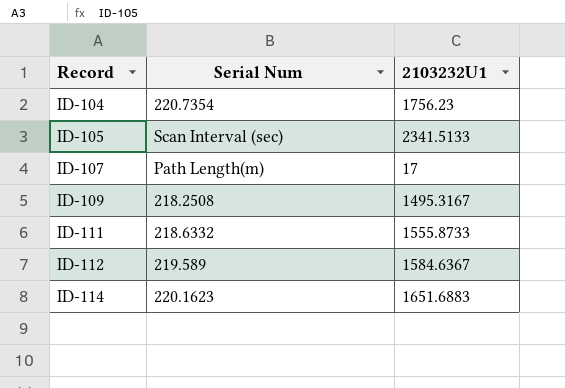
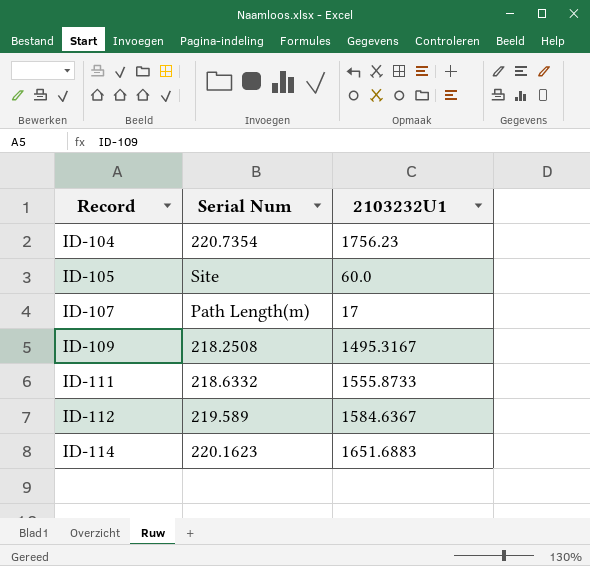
ID-105 | Serial Num: Scan Interval (sec) -> Site
ID-105 | 2103232U1: 2341.5133 -> 60.0

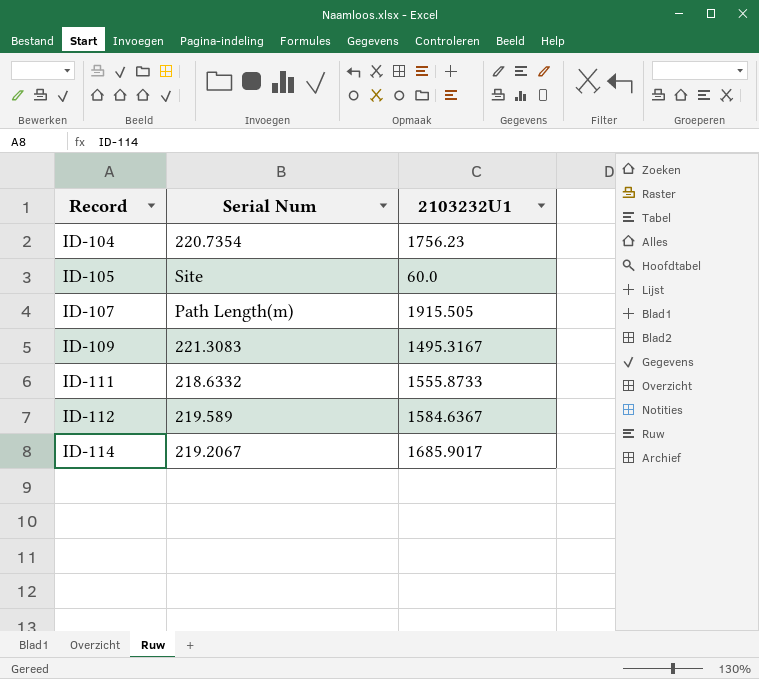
ID-107 | 2103232U1: 17 -> 1915.505
ID-109 | Serial Num: 218.2508 -> 221.3083
ID-114 | Serial Num: 220.1623 -> 219.2067
ID-114 | 2103232U1: 1651.6883 -> 1685.9017

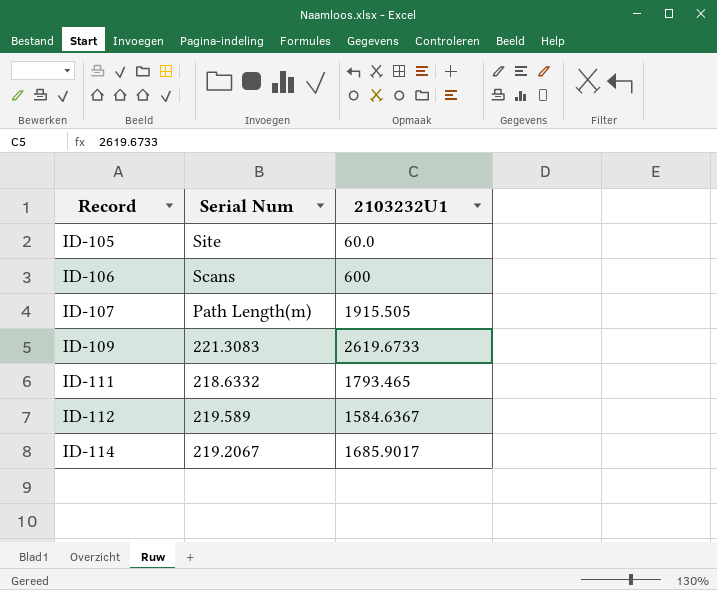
row ID-104: 220.7354 | 1756.23 -> none
row ID-106: none -> Scans | 600
ID-109 | 2103232U1: 1495.3167 -> 2619.6733
ID-111 | 2103232U1: 1555.8733 -> 1793.465

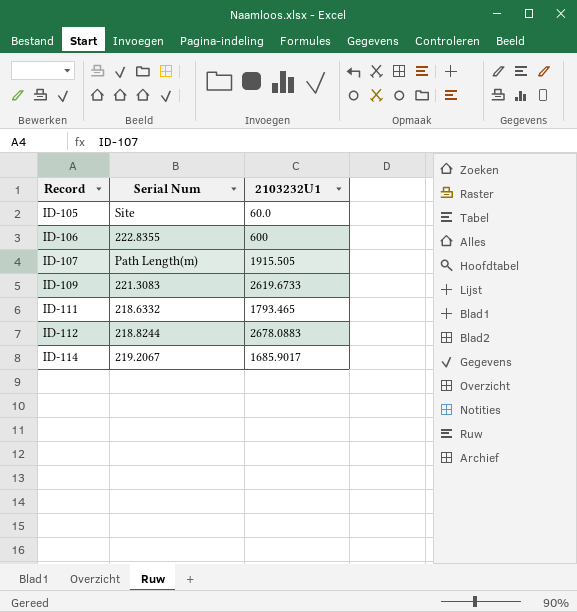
ID-106 | Serial Num: Scans -> 222.8355
ID-112 | Serial Num: 219.589 -> 218.8244
ID-112 | 2103232U1: 1584.6367 -> 2678.0883

